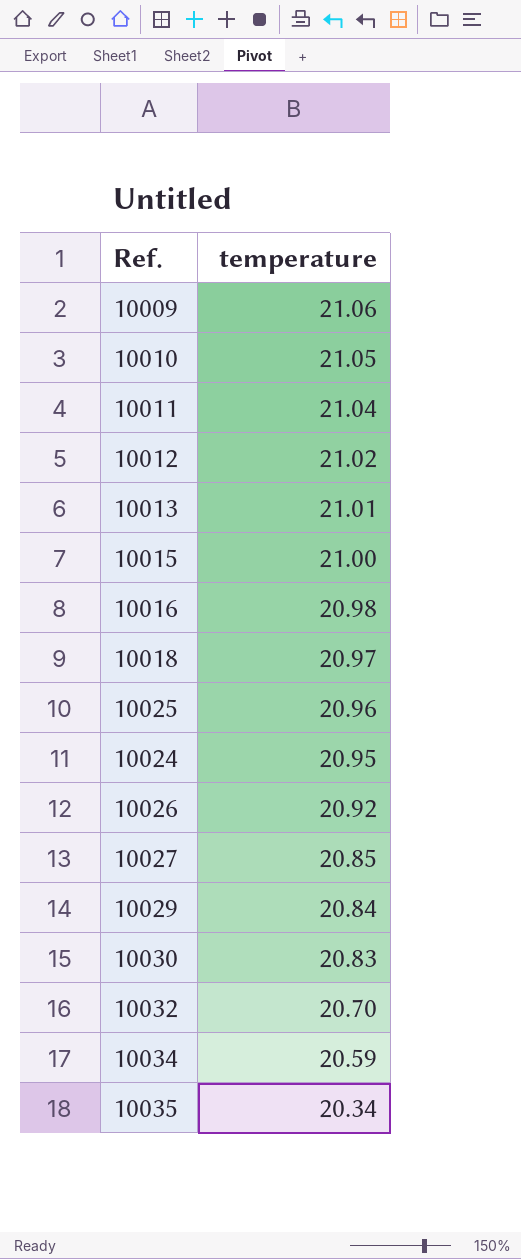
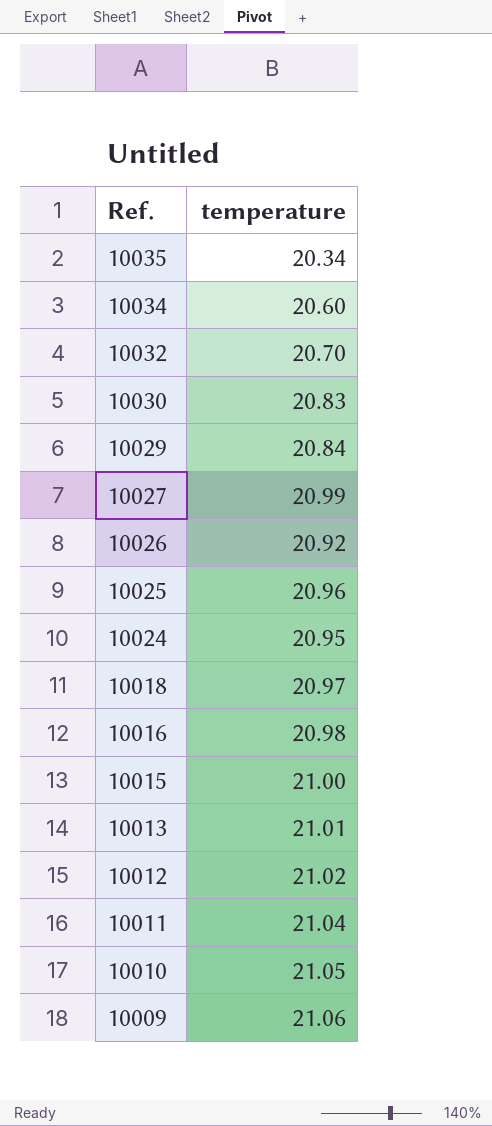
row order: temperature descending -> Ref. descending
10034 | temperature: 20.59 -> 20.60
10027 | temperature: 20.85 -> 20.99

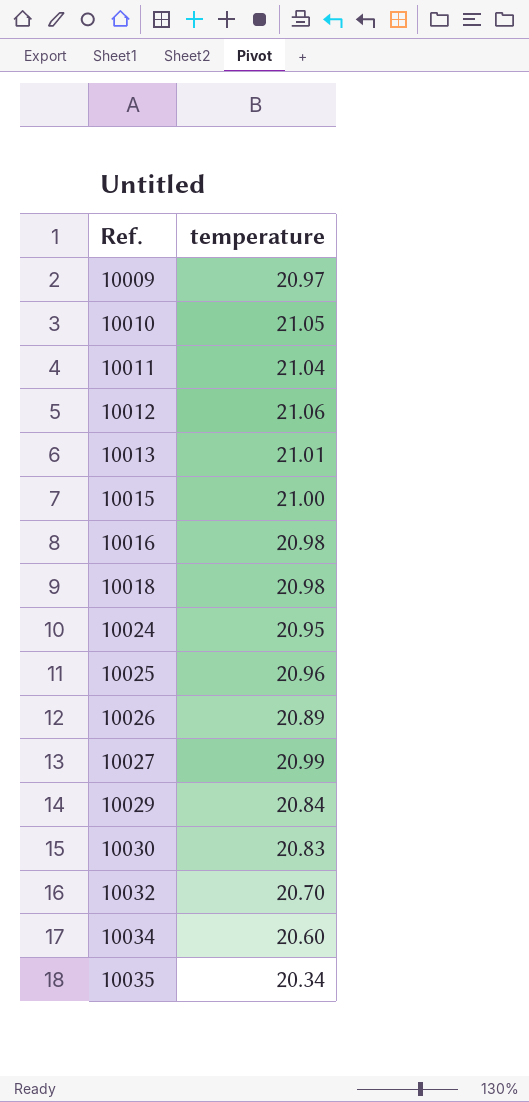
row order: Ref. descending -> Ref. ascending
10009 | temperature: 21.06 -> 20.97
10012 | temperature: 21.02 -> 21.06
10018 | temperature: 20.97 -> 20.98
10026 | temperature: 20.92 -> 20.89

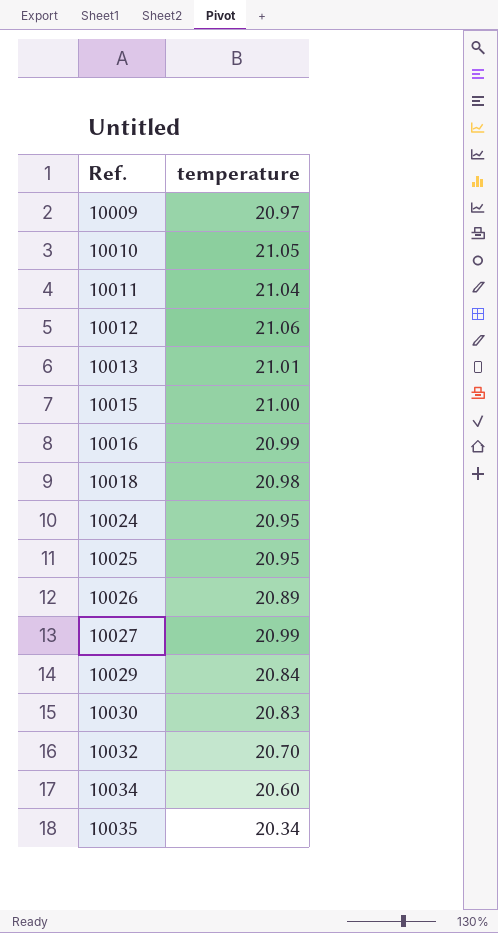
10016 | temperature: 20.98 -> 20.99
10025 | temperature: 20.96 -> 20.95

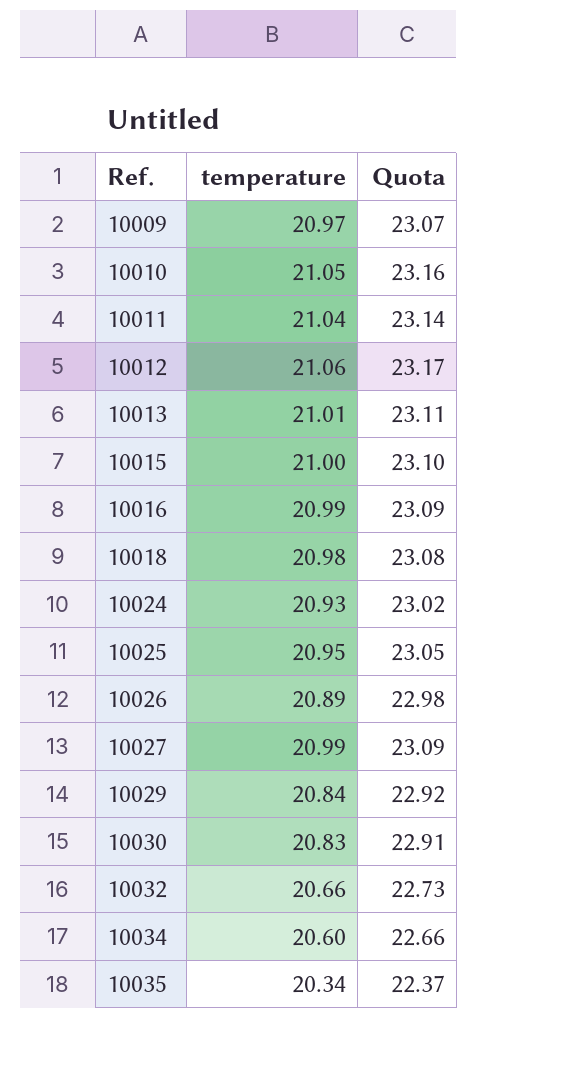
column Quota | formula: none -> [temperature] * 1.1
10024 | temperature: 20.95 -> 20.93
10032 | temperature: 20.70 -> 20.66

